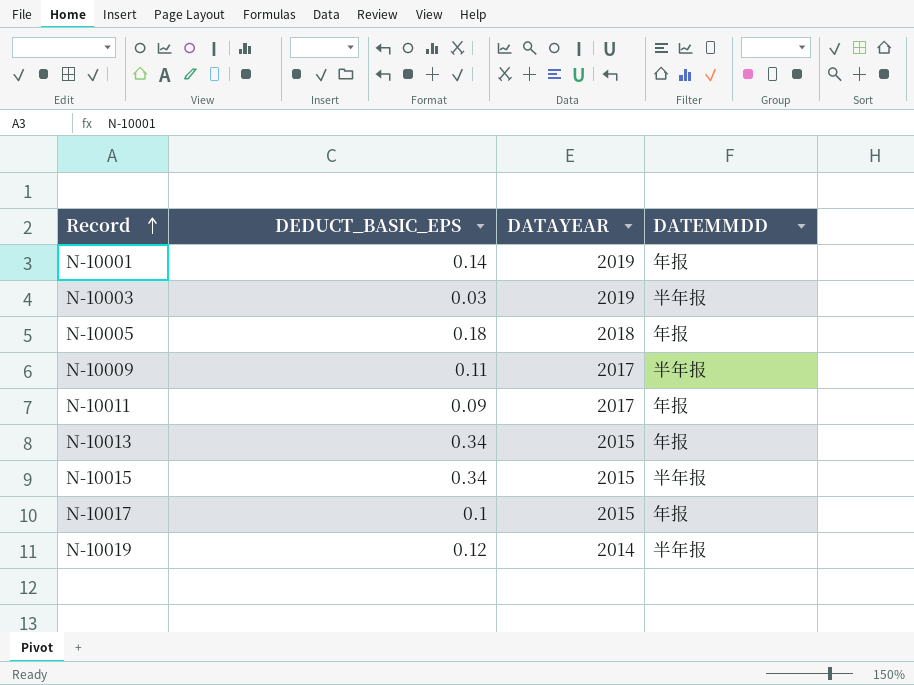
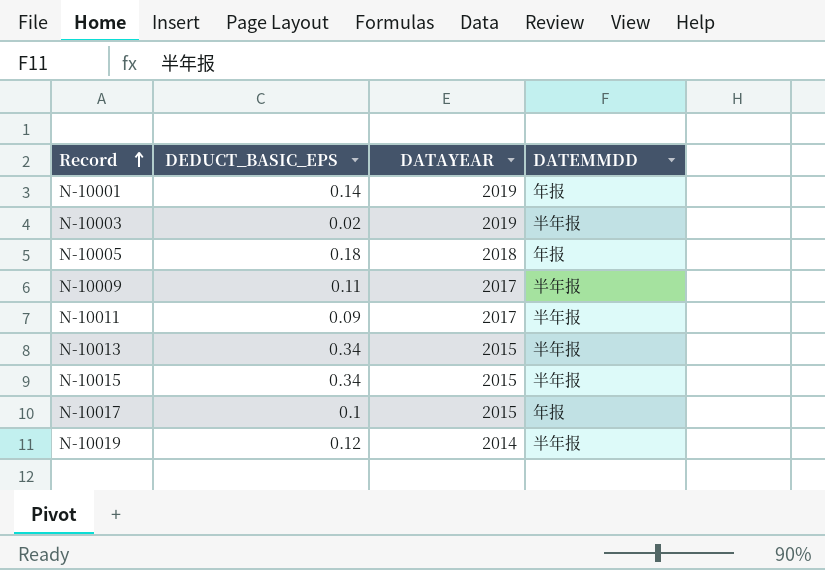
N-10003 | DEDUCT_BASIC_EPS: 0.03 -> 0.02
N-10011 | DATEMMDD: 年报 -> 半年报
N-10013 | DATEMMDD: 年报 -> 半年报

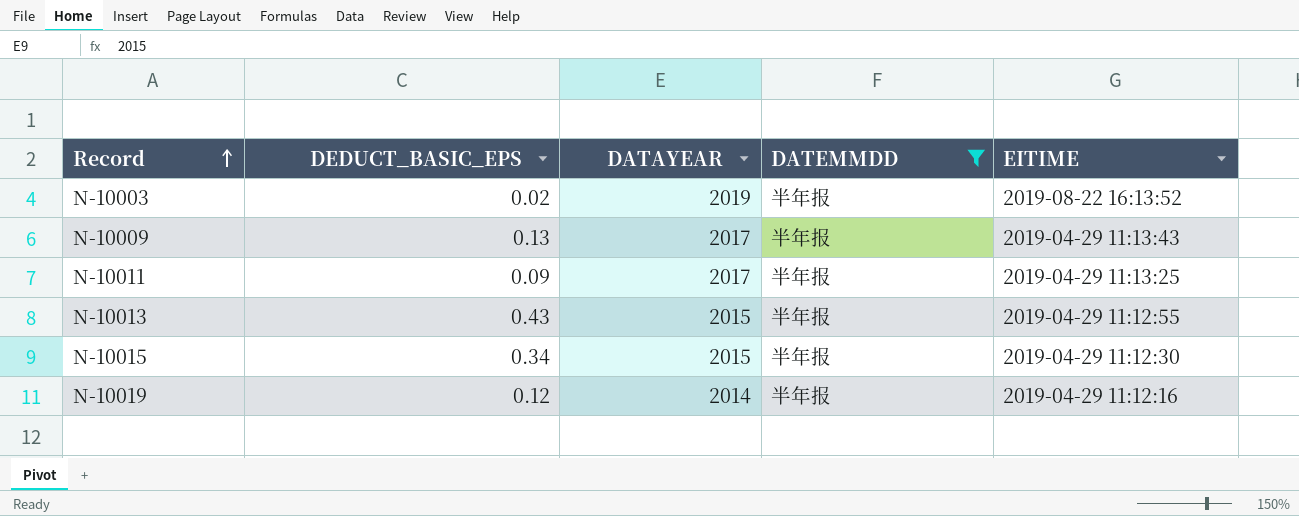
filter: none -> DATEMMDD = 半年报
column EITIME | position: none -> 5
N-10009 | DEDUCT_BASIC_EPS: 0.11 -> 0.13
N-10013 | DEDUCT_BASIC_EPS: 0.34 -> 0.43

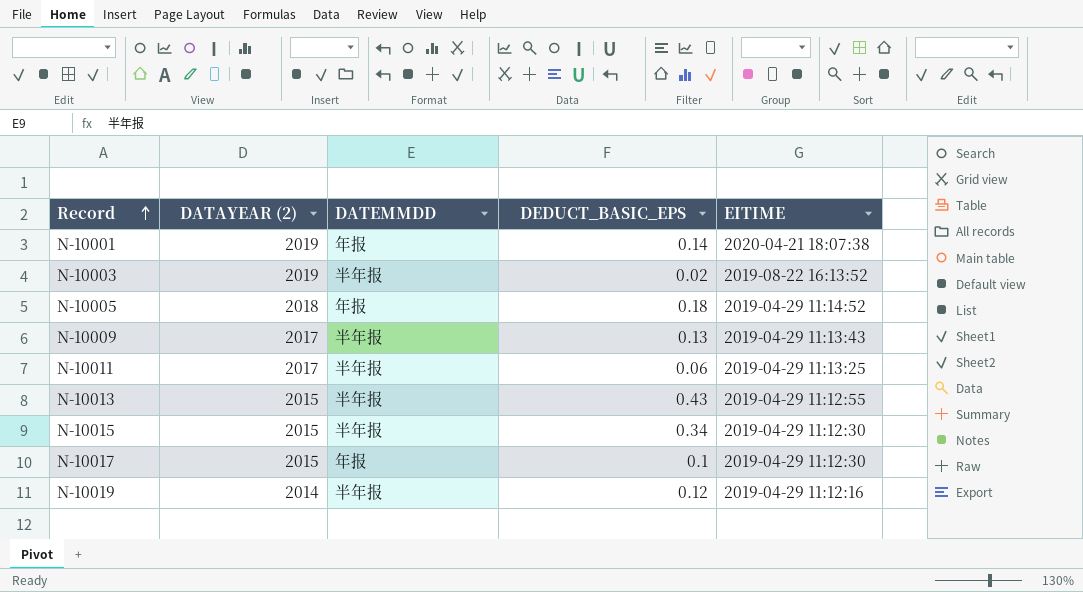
filter: DATEMMDD = 半年报 -> none
column name: DATAYEAR -> DATAYEAR (2)
column DEDUCT_BASIC_EPS | position: 2 -> 4
N-10011 | DEDUCT_BASIC_EPS: 0.09 -> 0.06

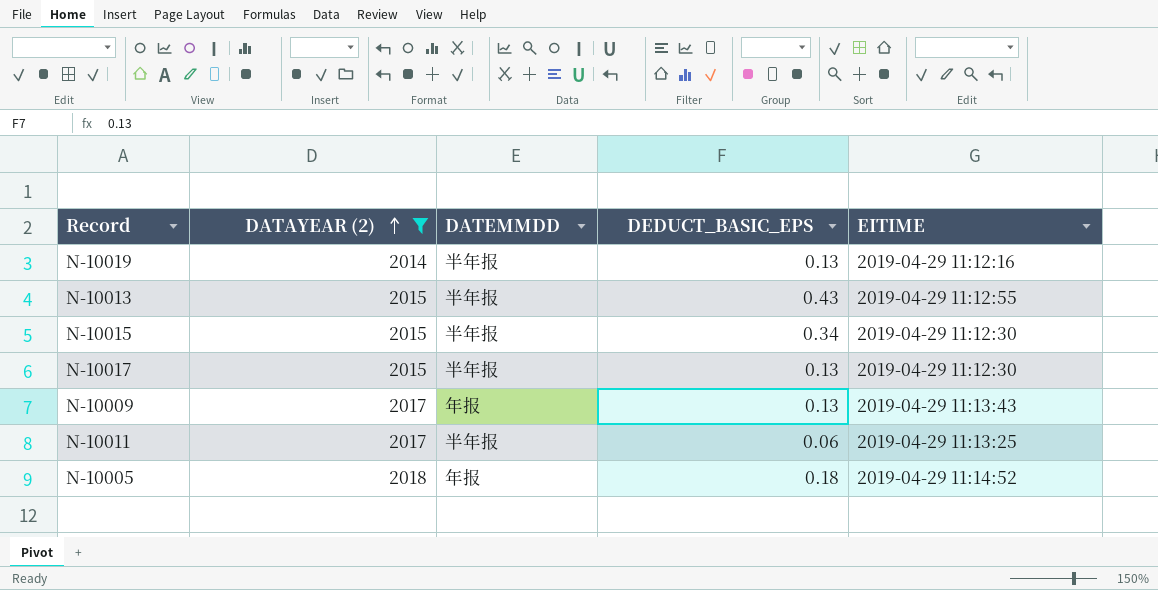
filter: none -> DATAYEAR (2) != 2019
row order: Record ascending -> DATAYEAR (2) ascending
N-10019 | DEDUCT_BASIC_EPS: 0.12 -> 0.13
N-10017 | DATEMMDD: 年报 -> 半年报
N-10017 | DEDUCT_BASIC_EPS: 0.1 -> 0.13
N-10009 | DATEMMDD: 半年报 -> 年报

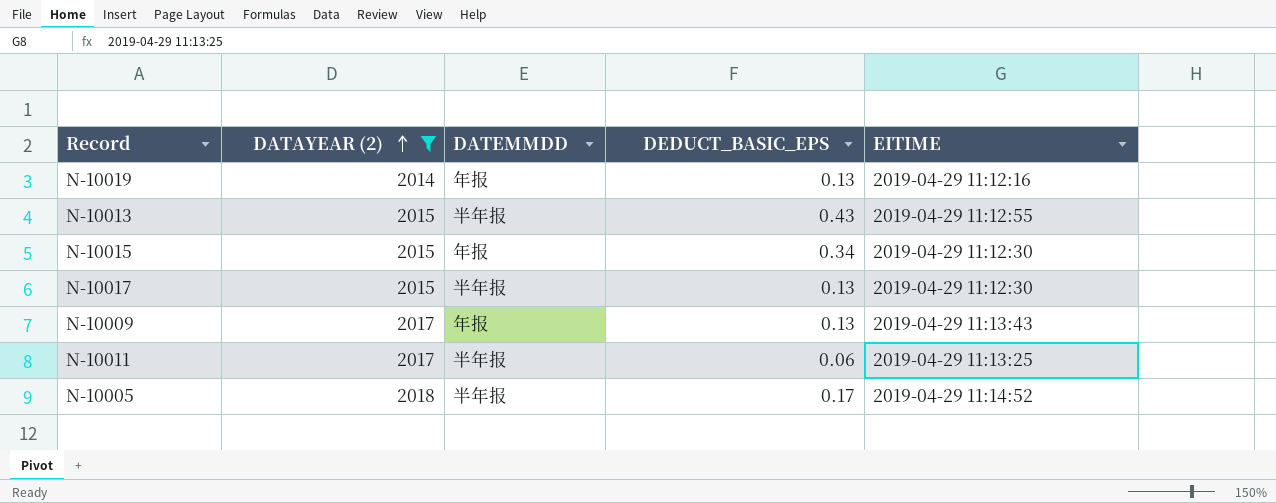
N-10019 | DATEMMDD: 半年报 -> 年报
N-10015 | DATEMMDD: 半年报 -> 年报
N-10005 | DATEMMDD: 年报 -> 半年报
N-10005 | DEDUCT_BASIC_EPS: 0.18 -> 0.17

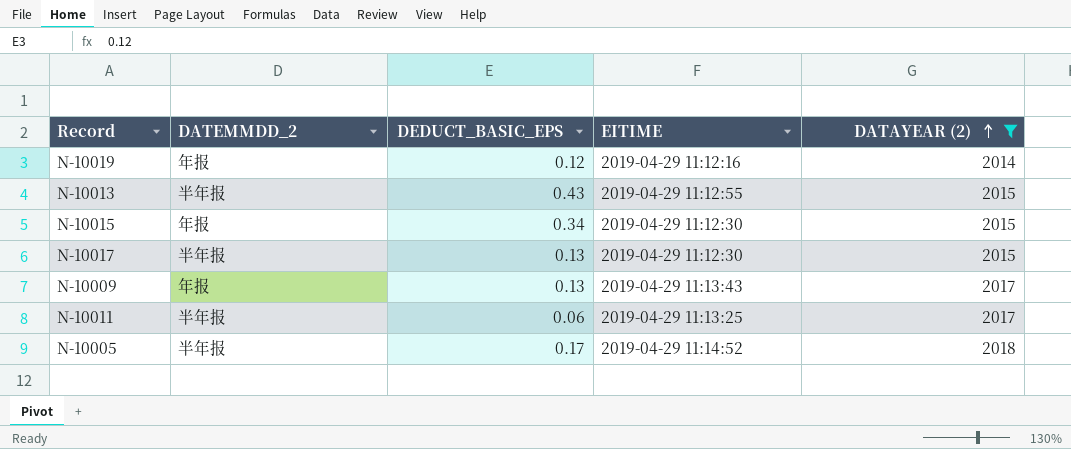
column name: DATEMMDD -> DATEMMDD_2
column DATAYEAR (2) | position: 2 -> 5
N-10019 | DEDUCT_BASIC_EPS: 0.13 -> 0.12

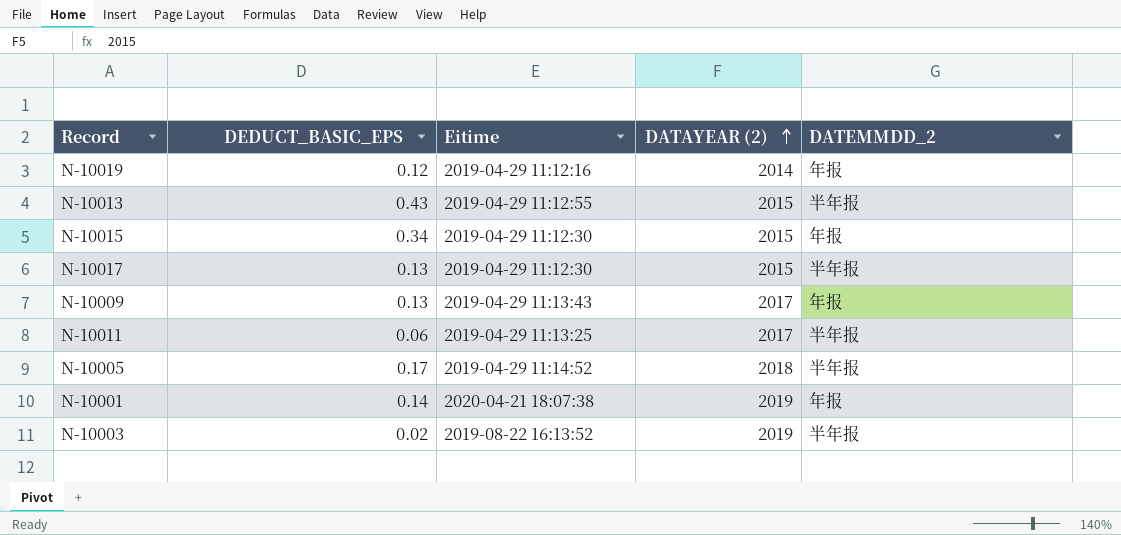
filter: DATAYEAR (2) != 2019 -> none
column name: EITIME -> Eitime
column DATEMMDD_2 | position: 2 -> 5

